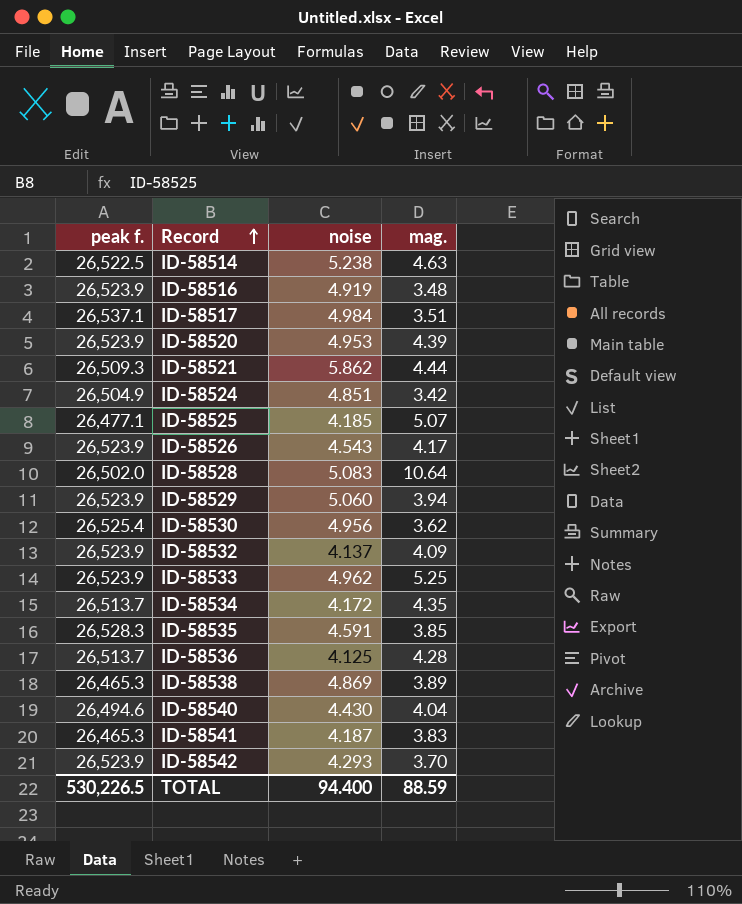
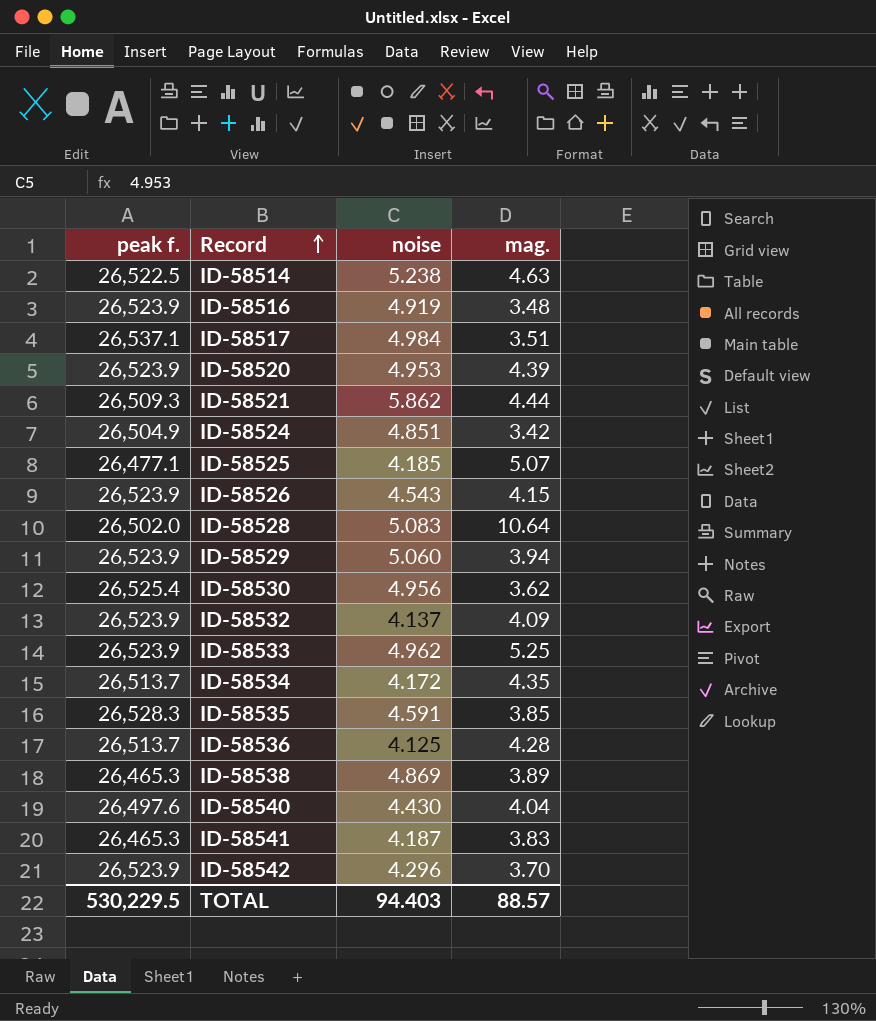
ID-58526 | mag.: 4.17 -> 4.15
ID-58540 | peak f.: 26,494.6 -> 26,497.6
ID-58542 | noise: 4.293 -> 4.296
TOTAL | peak f.: 530,226.5 -> 530,229.5
TOTAL | noise: 94.400 -> 94.403
TOTAL | mag.: 88.59 -> 88.57

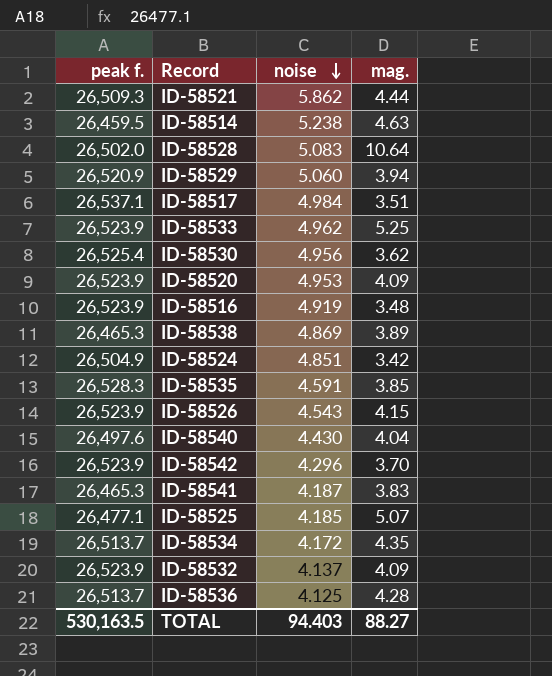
row order: Record ascending -> noise descending
ID-58514 | peak f.: 26,522.5 -> 26,459.5
ID-58529 | peak f.: 26,523.9 -> 26,520.9
ID-58520 | mag.: 4.39 -> 4.09
TOTAL | peak f.: 530,229.5 -> 530,163.5
TOTAL | mag.: 88.57 -> 88.27

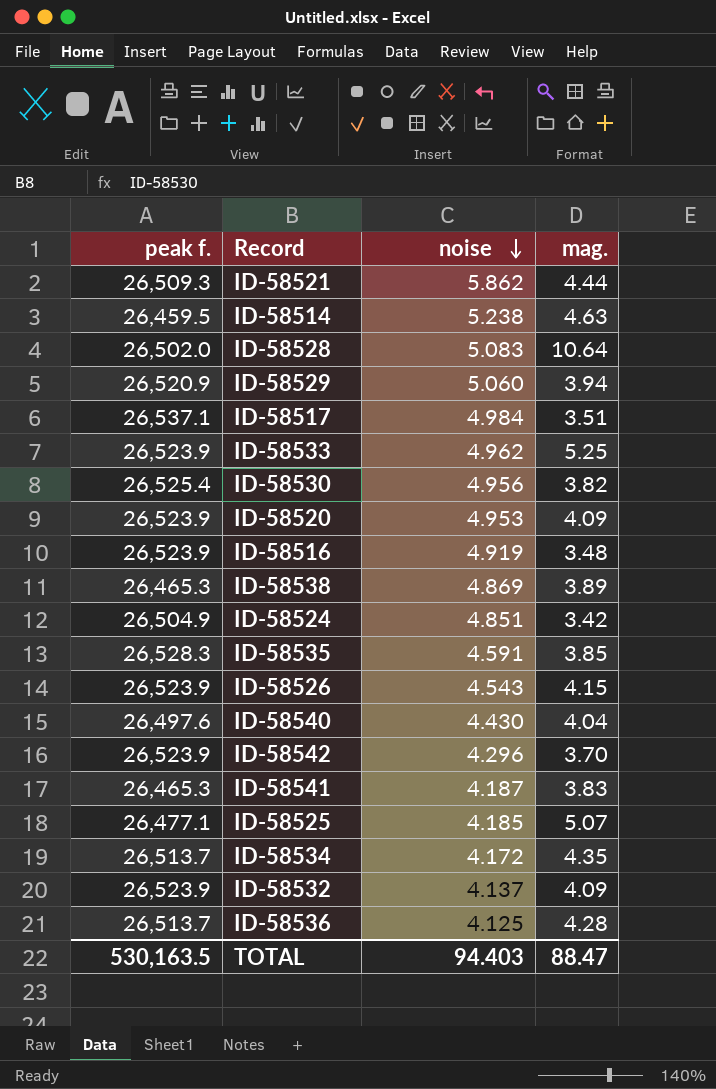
ID-58530 | mag.: 3.62 -> 3.82
TOTAL | mag.: 88.27 -> 88.47

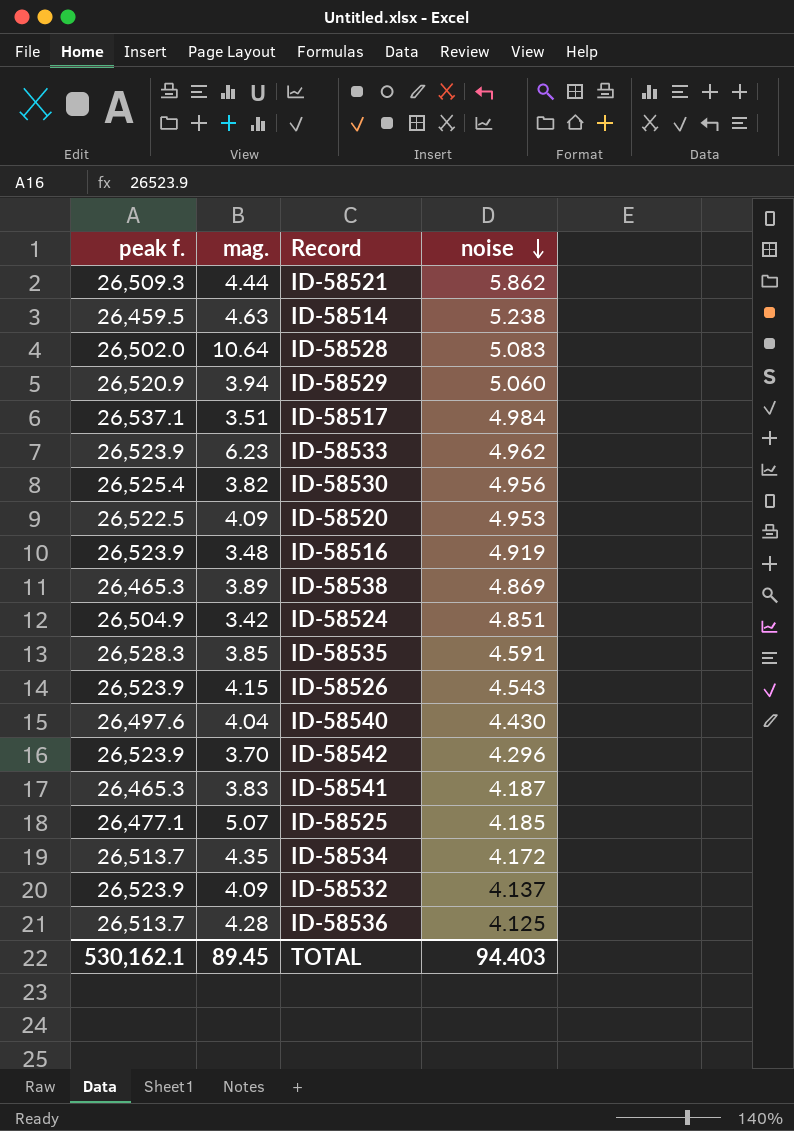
column mag. | position: 4 -> 2
ID-58533 | mag.: 5.25 -> 6.23
ID-58520 | peak f.: 26,523.9 -> 26,522.5
TOTAL | peak f.: 530,163.5 -> 530,162.1
TOTAL | mag.: 88.47 -> 89.45

